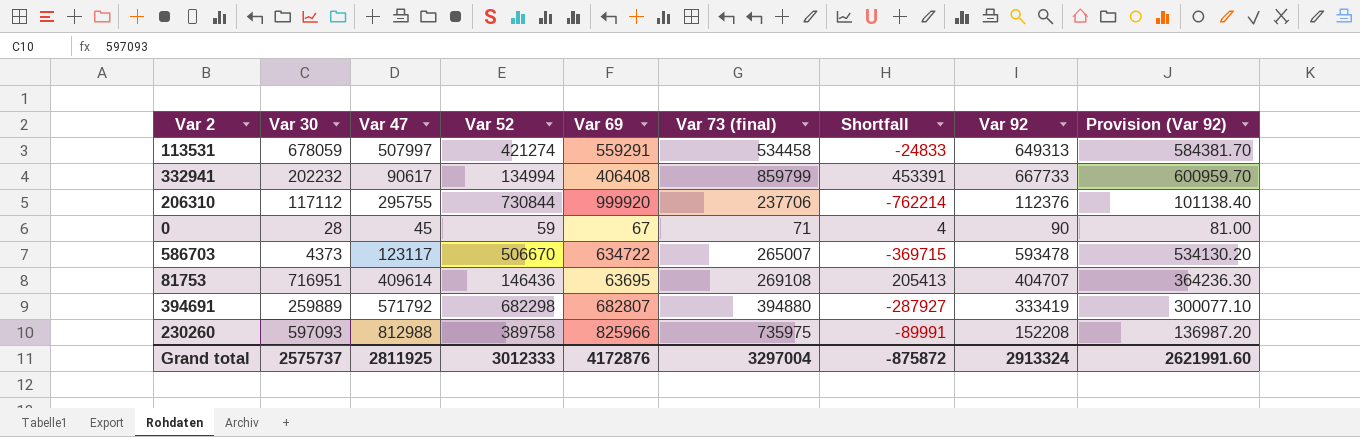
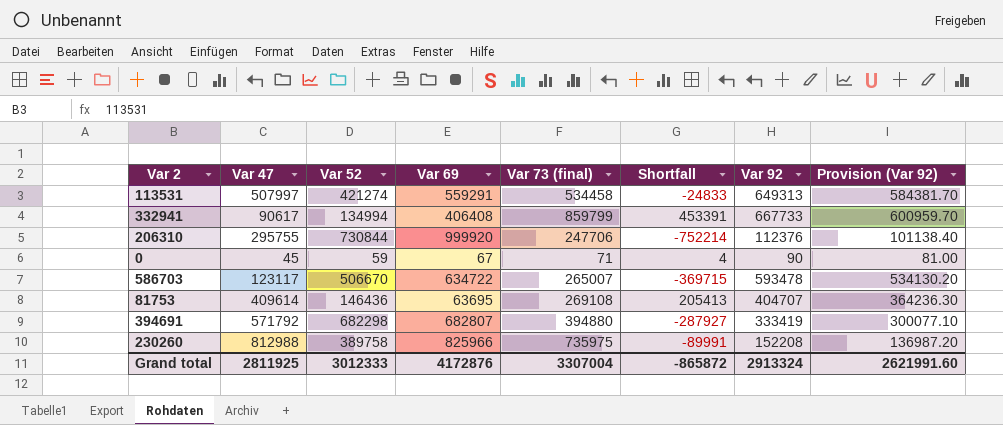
column Var 30 | position: 2 -> none
206310 | Var 73 (final): 237706 -> 247706
206310 | Shortfall: -762214 -> -752214
Grand total | Var 73 (final): 3297004 -> 3307004
Grand total | Shortfall: -875872 -> -865872

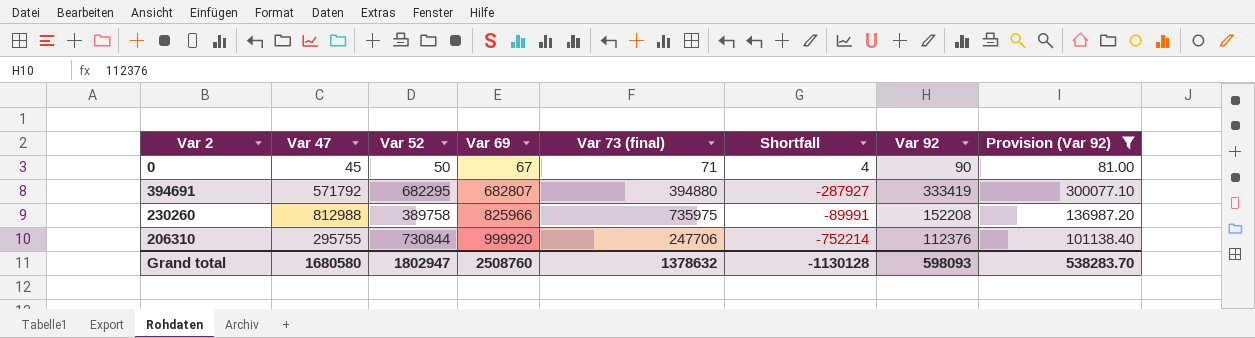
filter: none -> Provision (Var 92) <= 300077.10
row order: none -> Var 69 ascending
0 | Var 52: 59 -> 50
394691 | Var 52: 682298 -> 682295
Grand total | Var 47: 2811925 -> 1680580
Grand total | Var 52: 3012333 -> 1802947
Grand total | Var 69: 4172876 -> 2508760
Grand total | Var 73 (final): 3307004 -> 1378632
Grand total | Shortfall: -865872 -> -1130128
Grand total | Var 92: 2913324 -> 598093
Grand total | Provision (Var 92): 2621991.60 -> 538283.70

